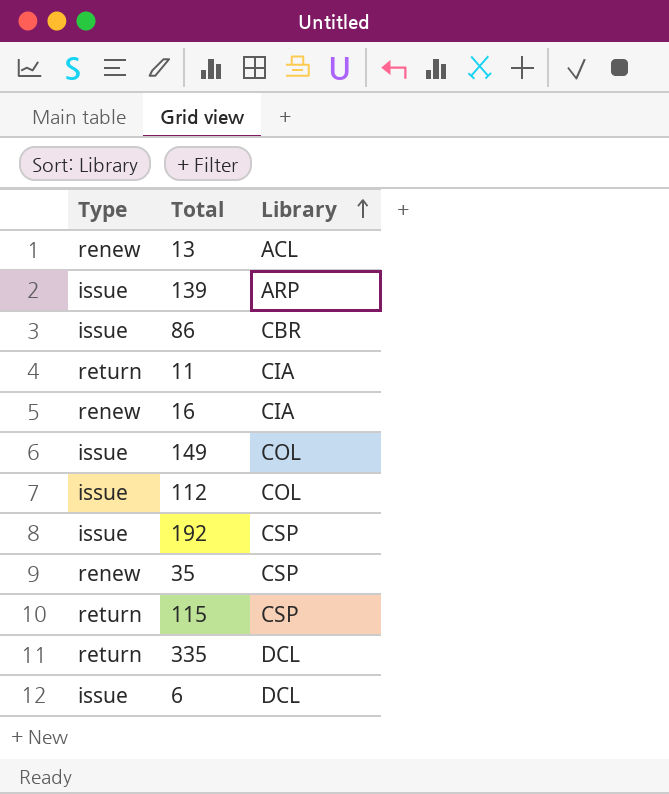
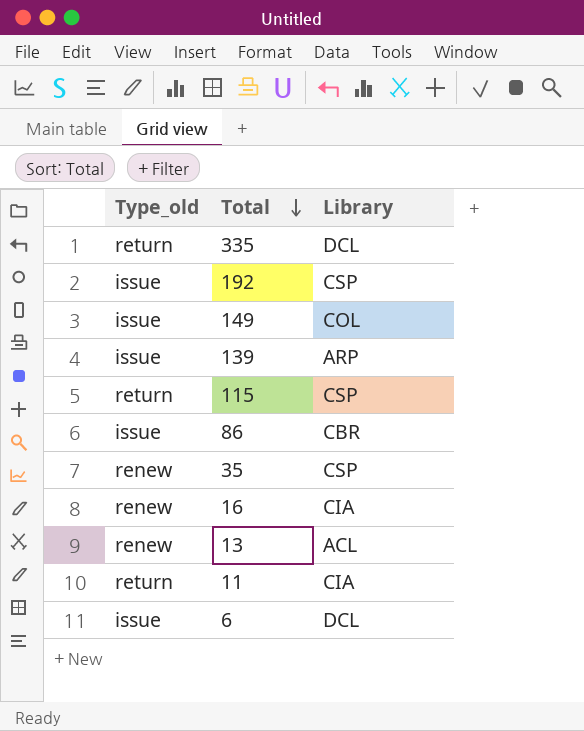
row order: Library ascending -> Total descending
column name: Type -> Type_old
row 112: issue | COL -> none

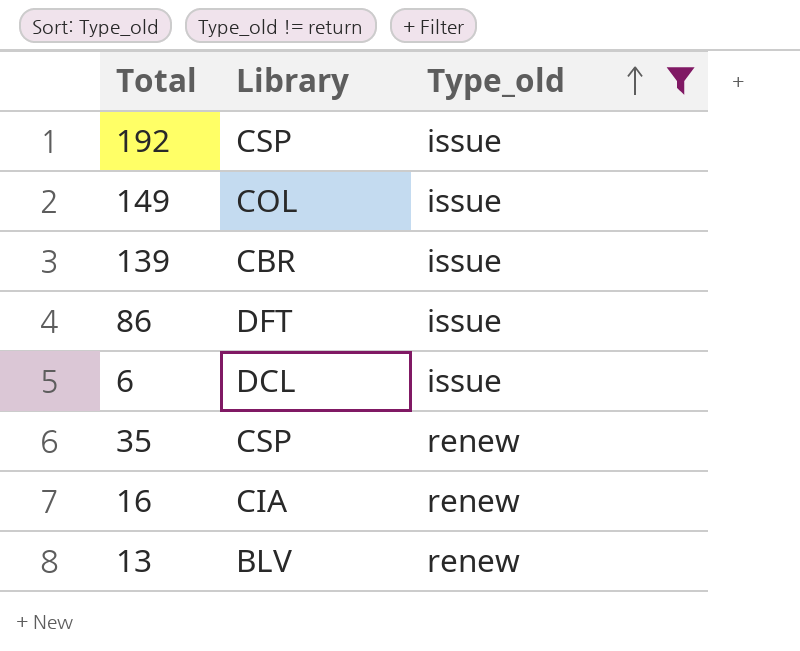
filter: none -> Type_old != return
row order: Total descending -> Type_old ascending
column Type_old | position: 1 -> 3
139 | Library: ARP -> CBR
86 | Library: CBR -> DFT
13 | Library: ACL -> BLV

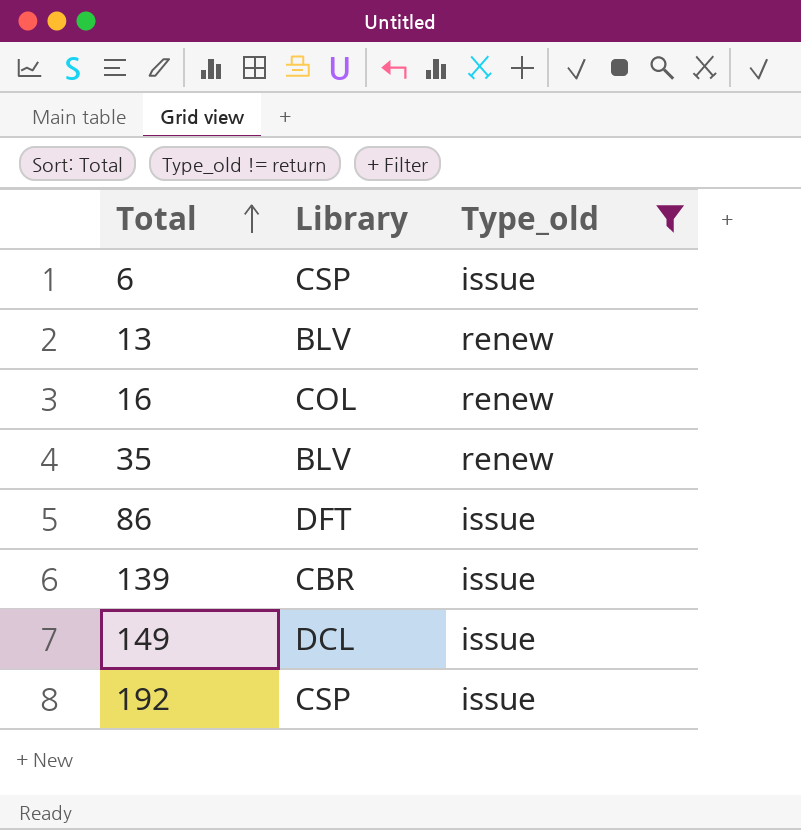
row order: Type_old ascending -> Total ascending
6 | Library: DCL -> CSP
16 | Library: CIA -> COL
35 | Library: CSP -> BLV
149 | Library: COL -> DCL

